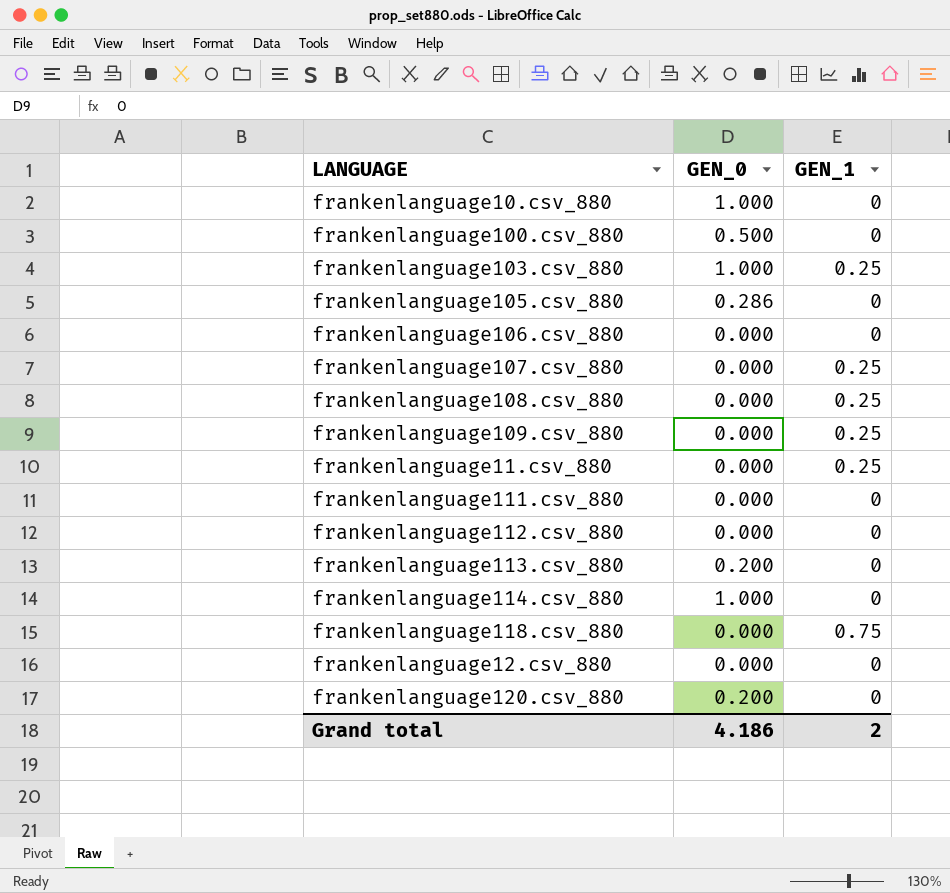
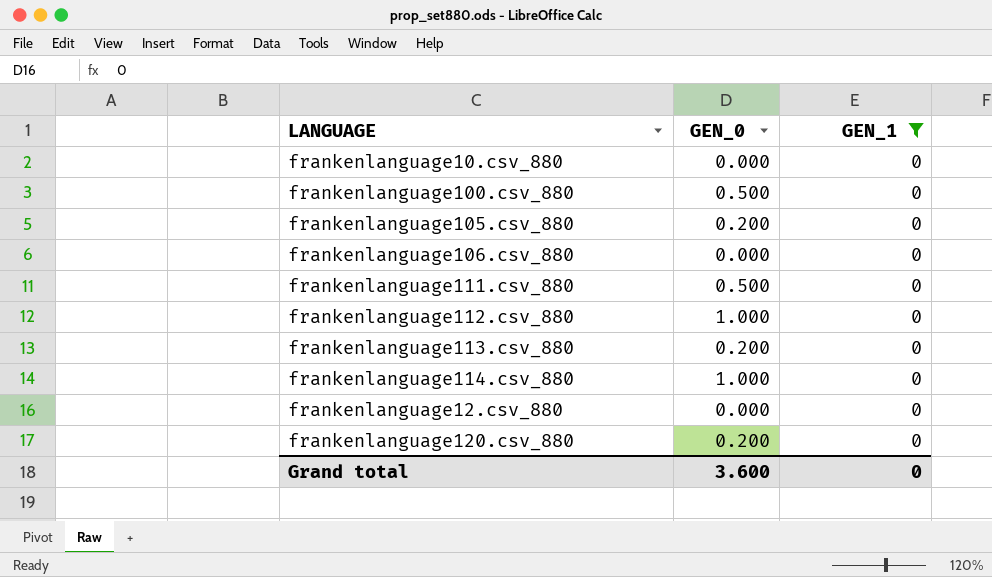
filter: none -> GEN_1 = 0
frankenlanguage10.csv_880 | GEN_0: 1.000 -> 0.000
frankenlanguage105.csv_880 | GEN_0: 0.286 -> 0.200
frankenlanguage111.csv_880 | GEN_0: 0.000 -> 0.500
frankenlanguage112.csv_880 | GEN_0: 0.000 -> 1.000
Grand total | GEN_0: 4.186 -> 3.600
Grand total | GEN_1: 2 -> 0

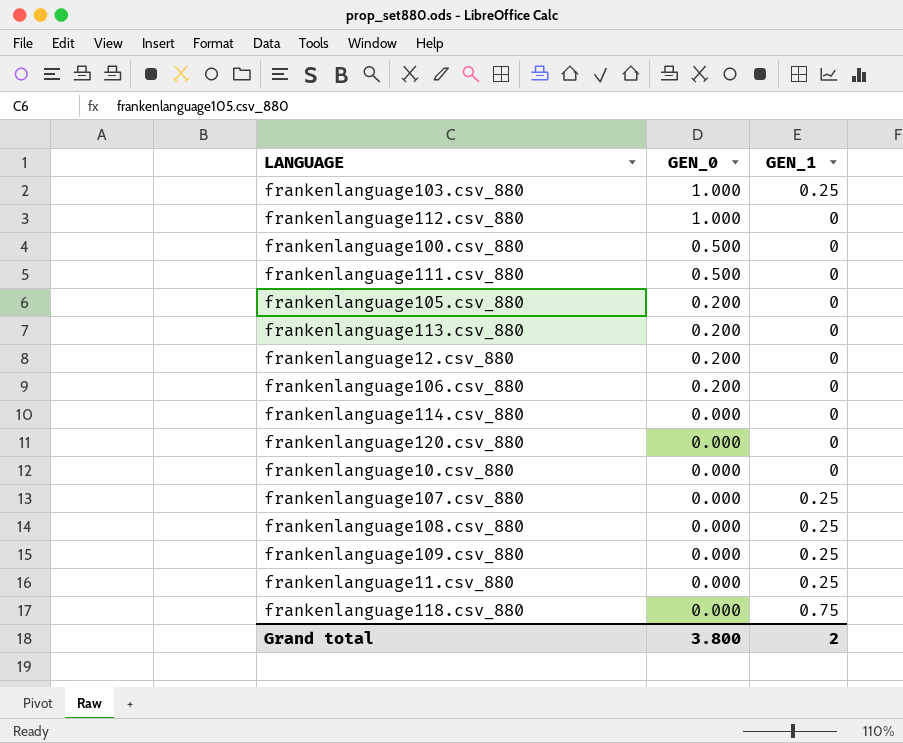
filter: GEN_1 = 0 -> none
row order: none -> GEN_0 descending
frankenlanguage12.csv_880 | GEN_0: 0.000 -> 0.200
frankenlanguage106.csv_880 | GEN_0: 0.000 -> 0.200
frankenlanguage114.csv_880 | GEN_0: 1.000 -> 0.000
frankenlanguage120.csv_880 | GEN_0: 0.200 -> 0.000
Grand total | GEN_0: 3.600 -> 3.800
Grand total | GEN_1: 0 -> 2

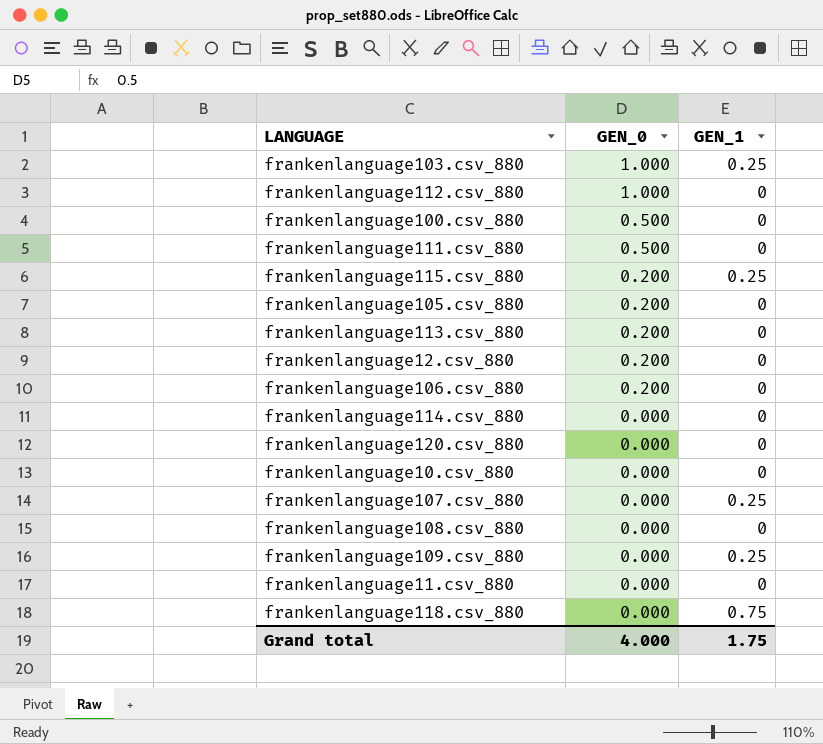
row frankenlanguage115.csv_880: none -> 0.200 | 0.25
frankenlanguage108.csv_880 | GEN_1: 0.25 -> 0
frankenlanguage11.csv_880 | GEN_1: 0.25 -> 0
Grand total | GEN_0: 3.800 -> 4.000
Grand total | GEN_1: 2 -> 1.75

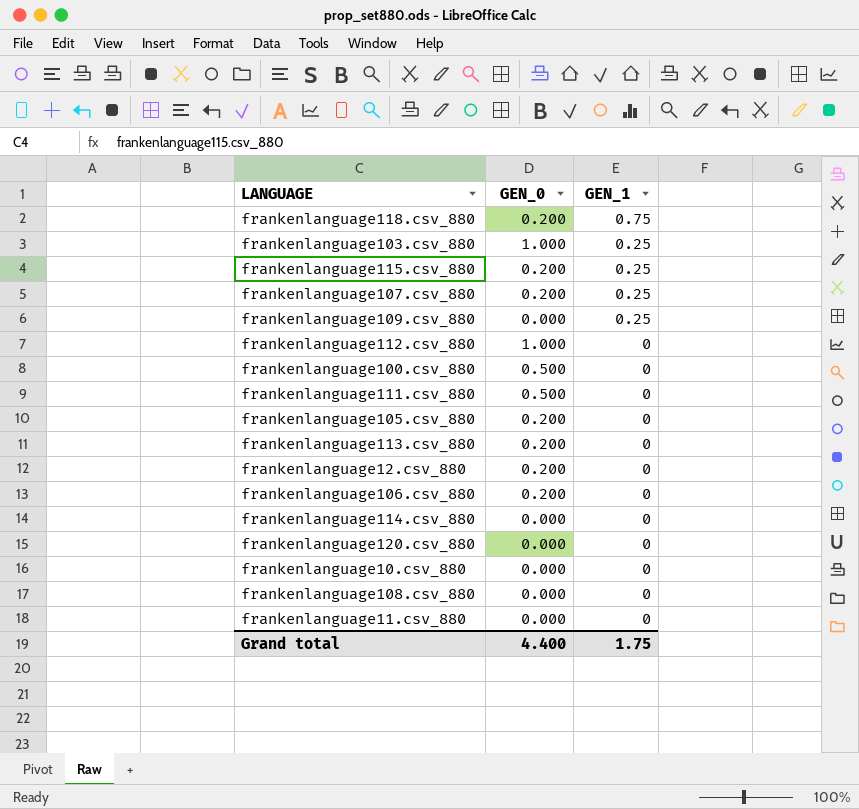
row order: GEN_0 descending -> GEN_1 descending
frankenlanguage118.csv_880 | GEN_0: 0.000 -> 0.200
frankenlanguage107.csv_880 | GEN_0: 0.000 -> 0.200
Grand total | GEN_0: 4.000 -> 4.400

